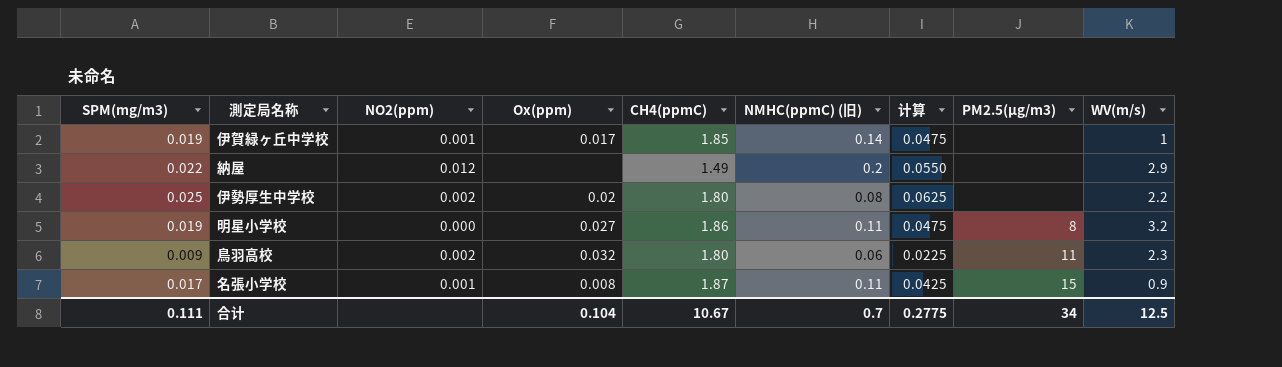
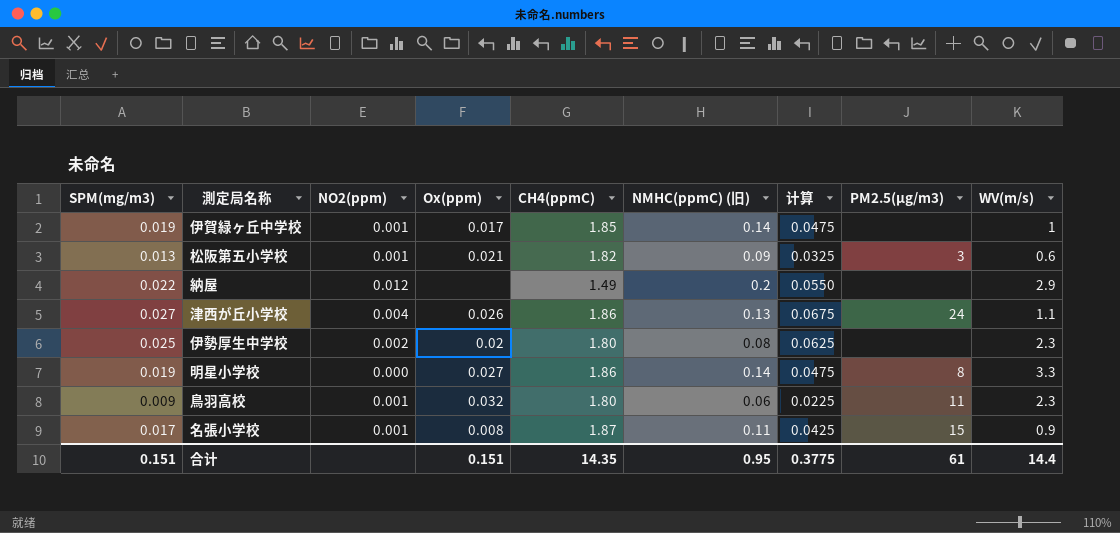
row 松阪第五小学校: none -> 0.013 | 0.001 | 0.021 | 1.82 | 0.09 | 0.0325 | 3 | 0.6
row 津西が丘小学校: none -> 0.027 | 0.004 | 0.026 | 1.86 | 0.13 | 0.0675 | 24 | 1.1
伊勢厚生中学校 | WV(m/s): 2.2 -> 2.3
明星小学校 | NMHC(ppmC) (旧): 0.11 -> 0.14
明星小学校 | WV(m/s): 3.2 -> 3.3
鳥羽高校 | NO2(ppm): 0.002 -> 0.001
合计 | SPM(mg/m3): 0.111 -> 0.151
合计 | Ox(ppm): 0.104 -> 0.151
合计 | CH4(ppmC): 10.67 -> 14.35
合计 | NMHC(ppmC) (旧): 0.7 -> 0.95
合计 | 计算: 0.2775 -> 0.3775
合计 | PM2.5(μg/m3): 34 -> 61
合计 | WV(m/s): 12.5 -> 14.4

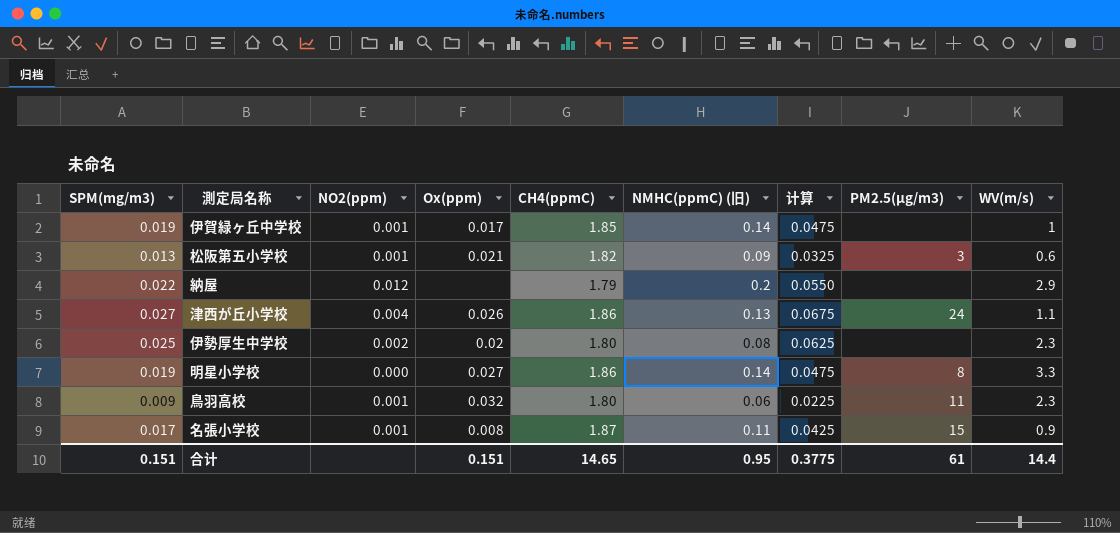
納屋 | CH4(ppmC): 1.49 -> 1.79
合计 | CH4(ppmC): 14.35 -> 14.65

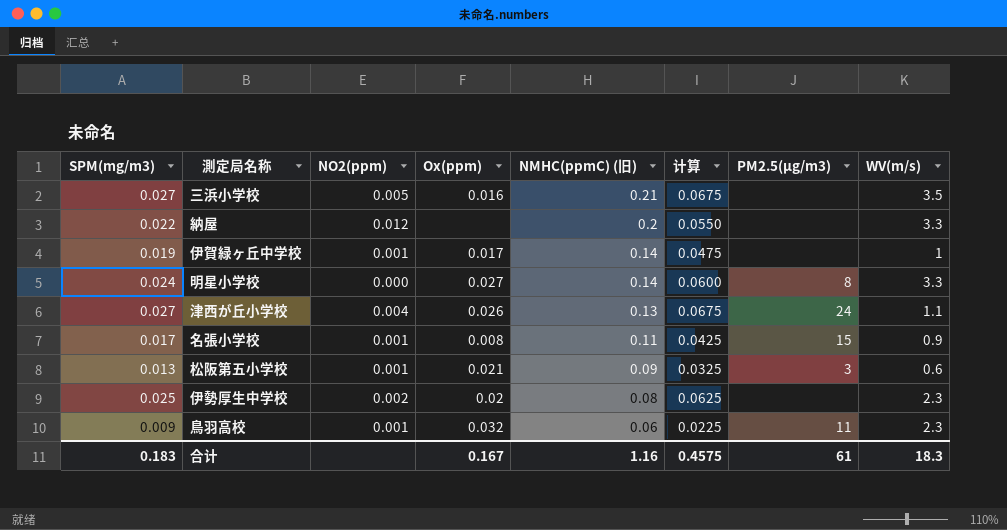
row order: none -> NMHC(ppmC) (旧) descending
column CH4(ppmC) | position: 5 -> none
row 三浜小学校: none -> 0.027 | 0.005 | 0.016 | 0.21 | 0.0675 | none | 3.5
納屋 | WV(m/s): 2.9 -> 3.3
明星小学校 | SPM(mg/m3): 0.019 -> 0.024
明星小学校 | 计算: 0.0475 -> 0.0600
合计 | SPM(mg/m3): 0.151 -> 0.183
合计 | Ox(ppm): 0.151 -> 0.167
合计 | NMHC(ppmC) (旧): 0.95 -> 1.16
合计 | 计算: 0.3775 -> 0.4575
合计 | WV(m/s): 14.4 -> 18.3

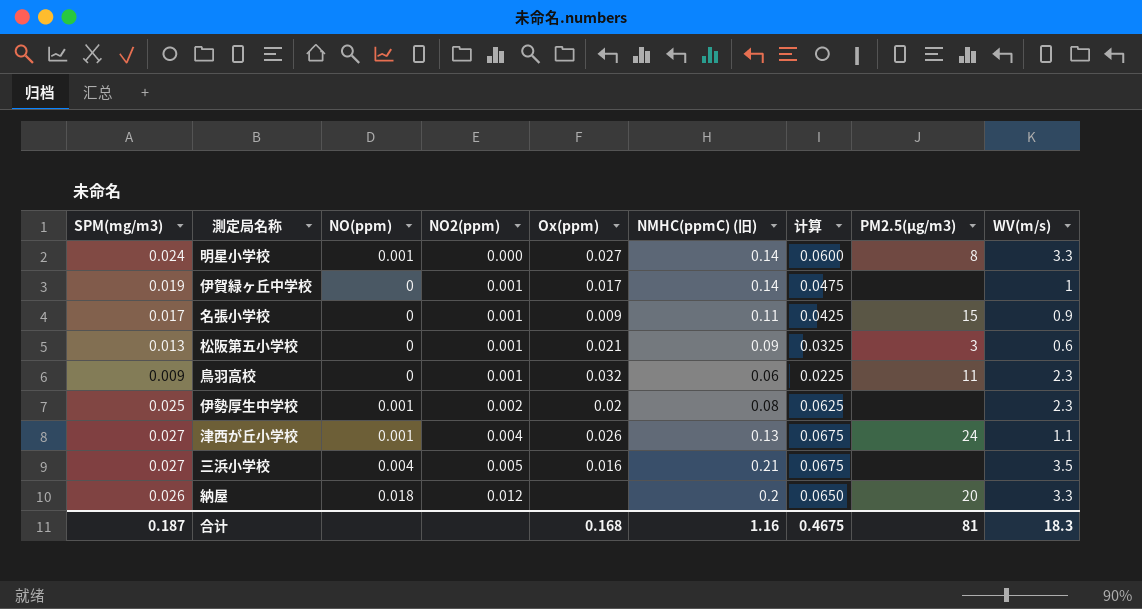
row order: NMHC(ppmC) (旧) descending -> NO2(ppm) ascending
column NO(ppm) | position: none -> 3
名張小学校 | Ox(ppm): 0.008 -> 0.009
納屋 | SPM(mg/m3): 0.022 -> 0.026
納屋 | 计算: 0.0550 -> 0.0650
納屋 | PM2.5(μg/m3): none -> 20
合计 | SPM(mg/m3): 0.183 -> 0.187
合计 | Ox(ppm): 0.167 -> 0.168
合计 | 计算: 0.4575 -> 0.4675
合计 | PM2.5(μg/m3): 61 -> 81

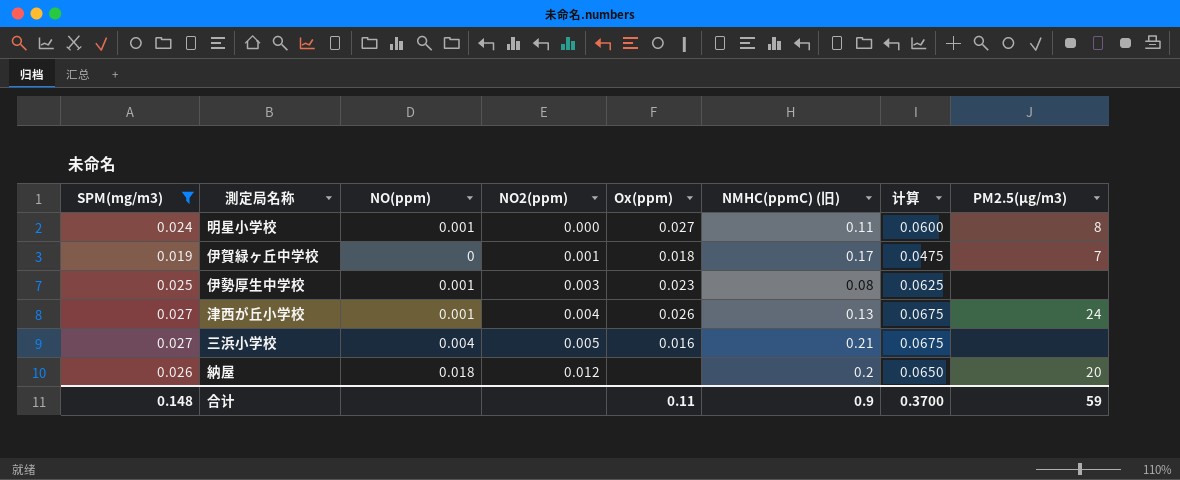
filter: none -> SPM(mg/m3) >= 0.019
column WV(m/s) | position: 9 -> none
明星小学校 | NMHC(ppmC) (旧): 0.14 -> 0.11
伊賀緑ヶ丘中学校 | Ox(ppm): 0.017 -> 0.018
伊賀緑ヶ丘中学校 | NMHC(ppmC) (旧): 0.14 -> 0.17
伊賀緑ヶ丘中学校 | PM2.5(μg/m3): none -> 7
伊勢厚生中学校 | NO2(ppm): 0.002 -> 0.003
伊勢厚生中学校 | Ox(ppm): 0.02 -> 0.023
合计 | SPM(mg/m3): 0.187 -> 0.148
合计 | Ox(ppm): 0.168 -> 0.11
合计 | NMHC(ppmC) (旧): 1.16 -> 0.9
合计 | 计算: 0.4675 -> 0.3700
合计 | PM2.5(μg/m3): 81 -> 59

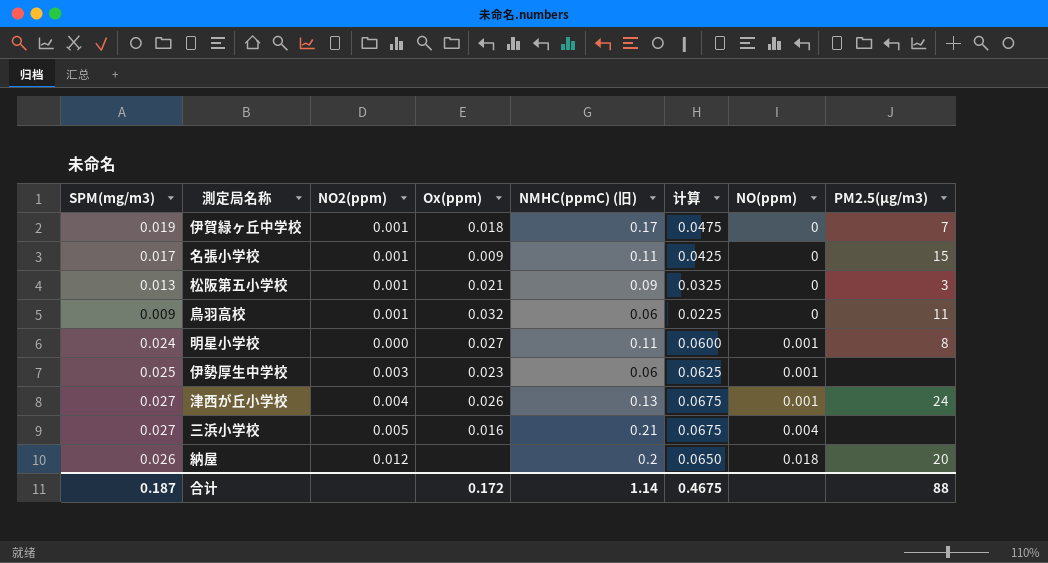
filter: SPM(mg/m3) >= 0.019 -> none
row order: NO2(ppm) ascending -> NO(ppm) ascending
column NO(ppm) | position: 3 -> 7
伊勢厚生中学校 | NMHC(ppmC) (旧): 0.08 -> 0.06
合计 | SPM(mg/m3): 0.148 -> 0.187
合计 | Ox(ppm): 0.11 -> 0.172
合计 | NMHC(ppmC) (旧): 0.9 -> 1.14
合计 | 计算: 0.3700 -> 0.4675
合计 | PM2.5(μg/m3): 59 -> 88

